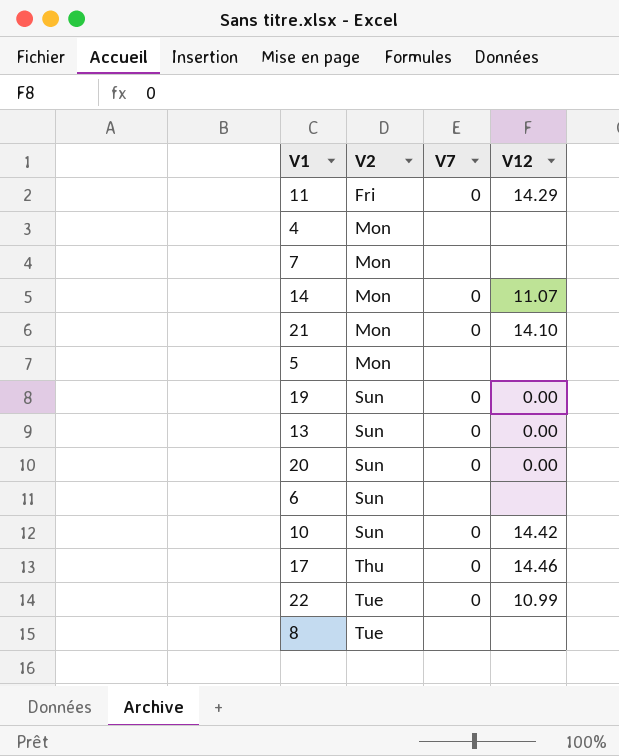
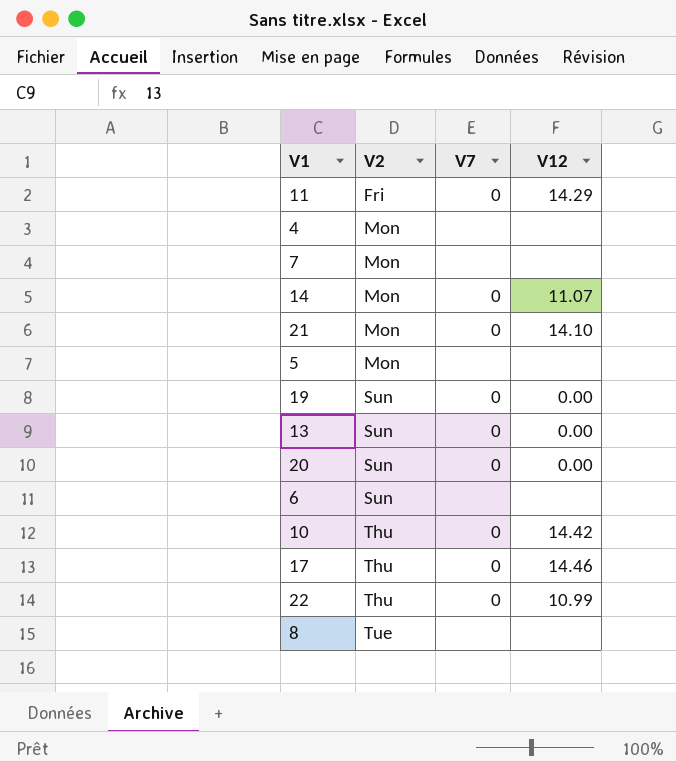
10 | V2: Sun -> Thu
22 | V2: Tue -> Thu

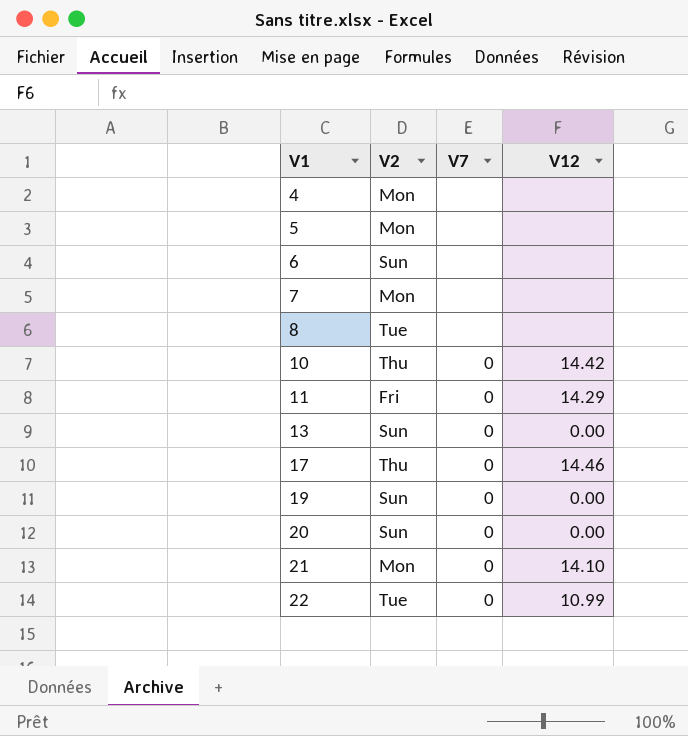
row order: V2 ascending -> V1 ascending
row 14: Mon | 0 | 11.07 -> none
22 | V2: Thu -> Tue

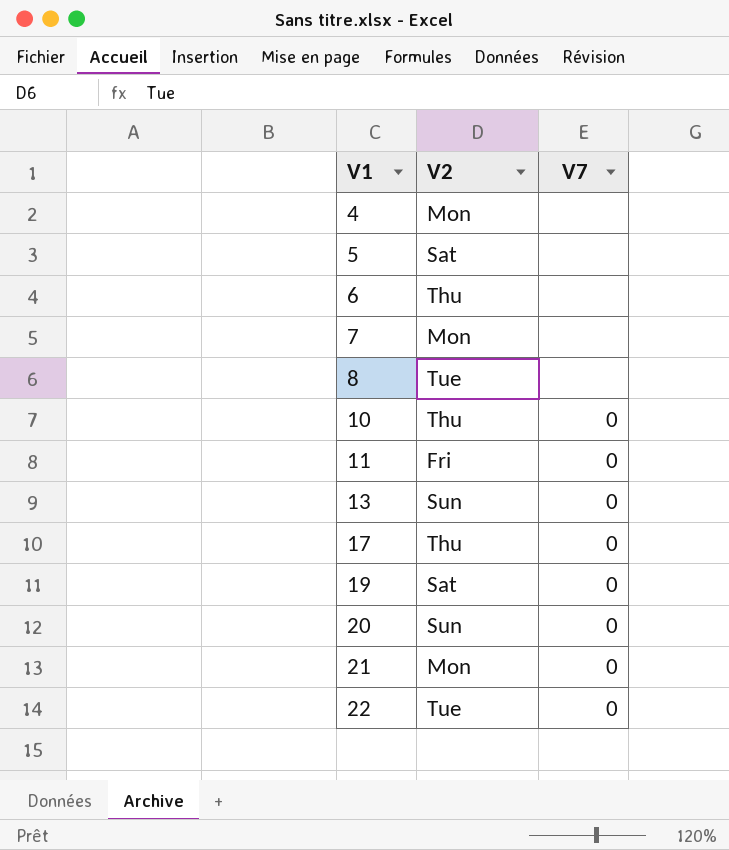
column V12 | position: 4 -> none
5 | V2: Mon -> Sat
6 | V2: Sun -> Thu
19 | V2: Sun -> Sat

